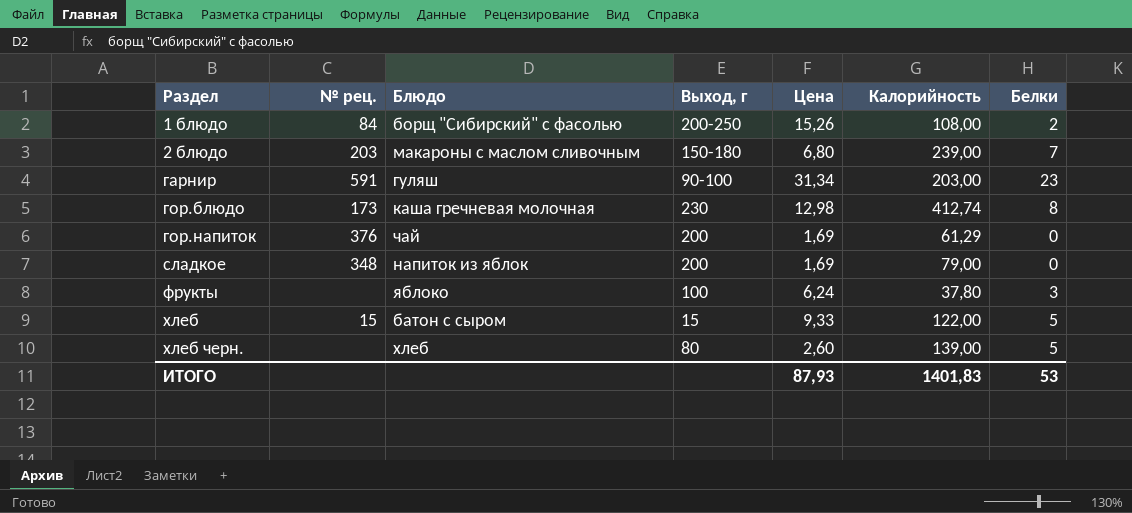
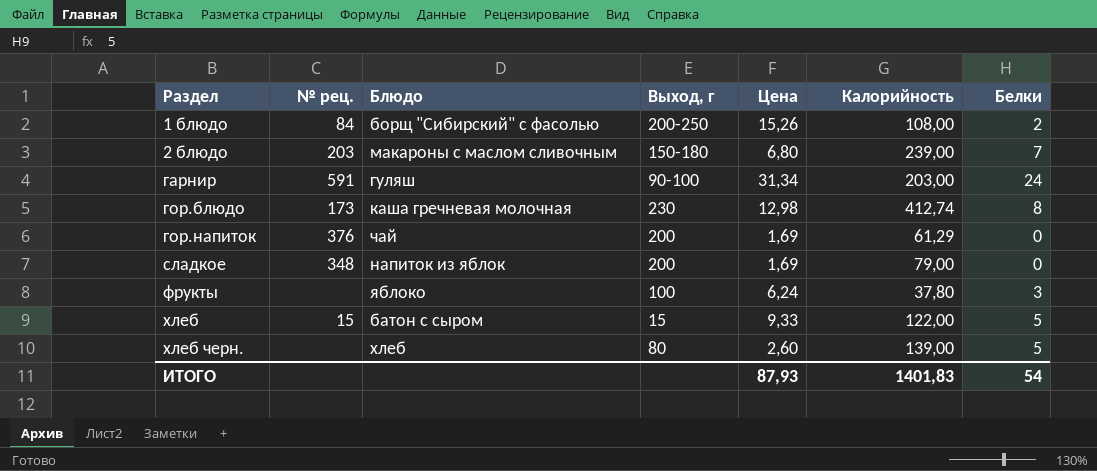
гарнир | Белки: 23 -> 24
ИТОГО | Белки: 53 -> 54

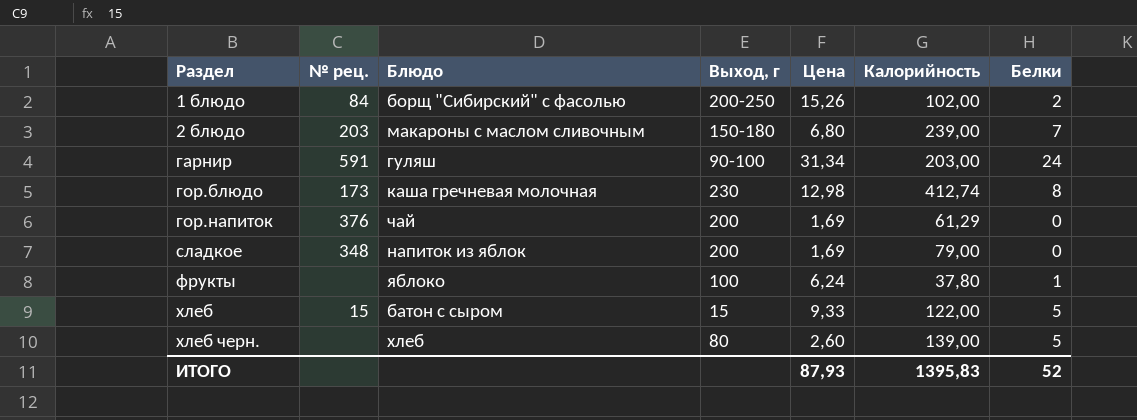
1 блюдо | Калорийность: 108,00 -> 102,00
фрукты | Белки: 3 -> 1
ИТОГО | Калорийность: 1401,83 -> 1395,83
ИТОГО | Белки: 54 -> 52

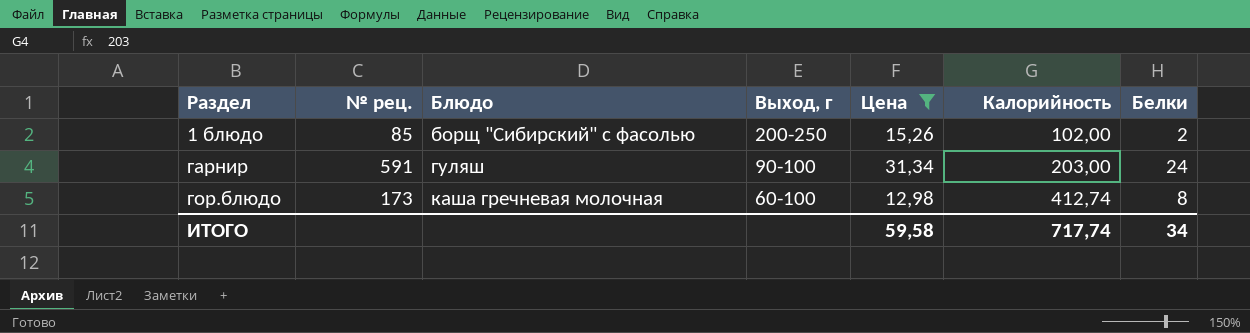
filter: none -> Цена >= 12,98
1 блюдо | № рец.: 84 -> 85
гор.блюдо | Выход, г: 230 -> 60-100
ИТОГО | Цена: 87,93 -> 59,58
ИТОГО | Калорийность: 1395,83 -> 717,74
ИТОГО | Белки: 52 -> 34

